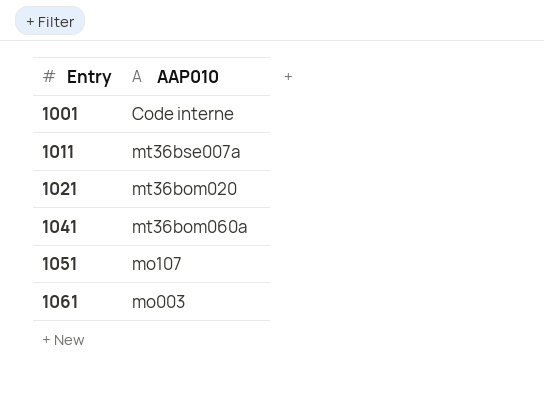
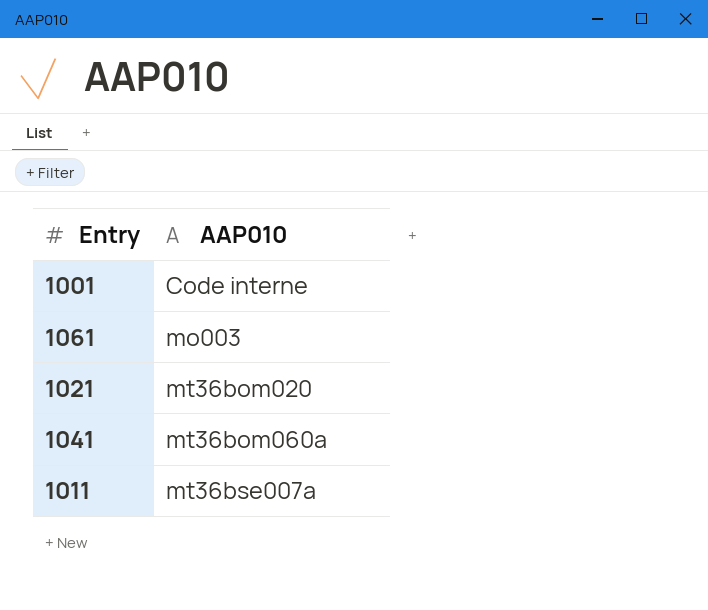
row order: Entry ascending -> AAP010 ascending
row 1051: mo107 -> none

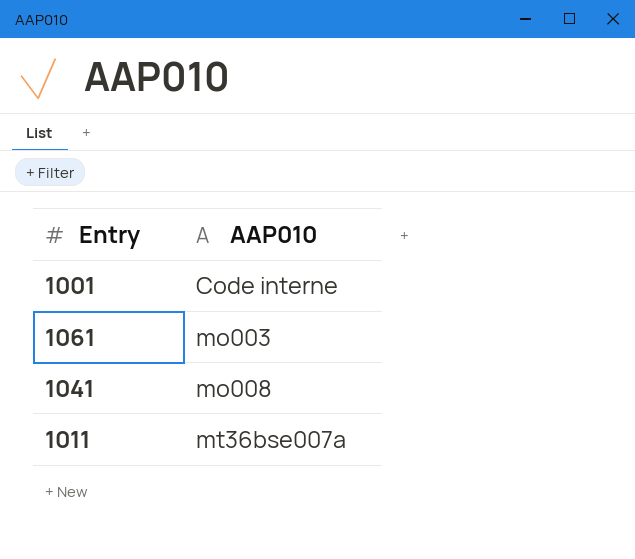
row 1021: mt36bom020 -> none
1041 | AAP010: mt36bom060a -> mo008

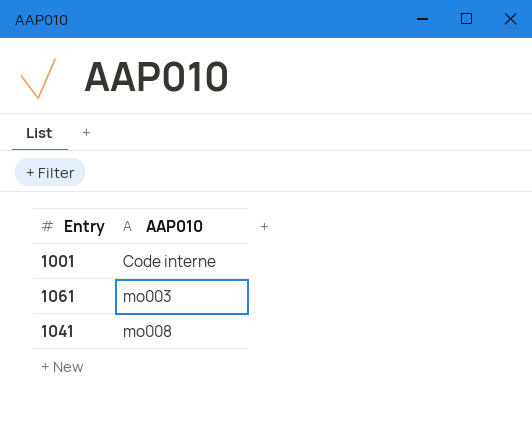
row 1011: mt36bse007a -> none

